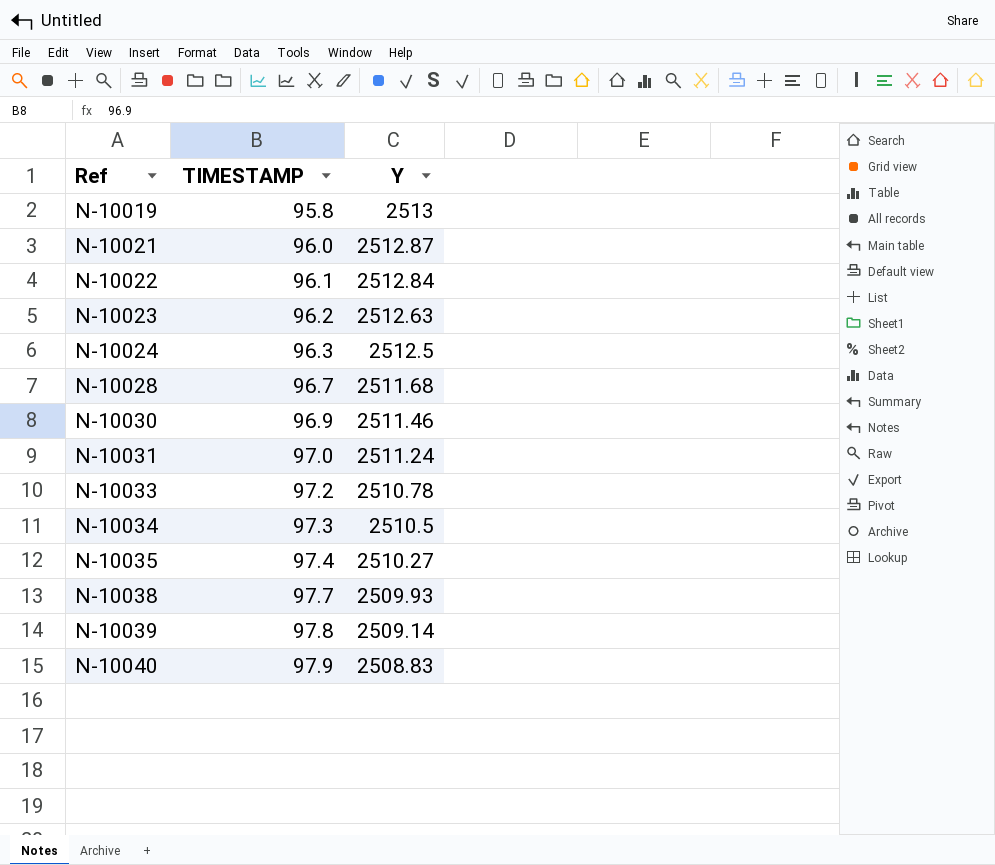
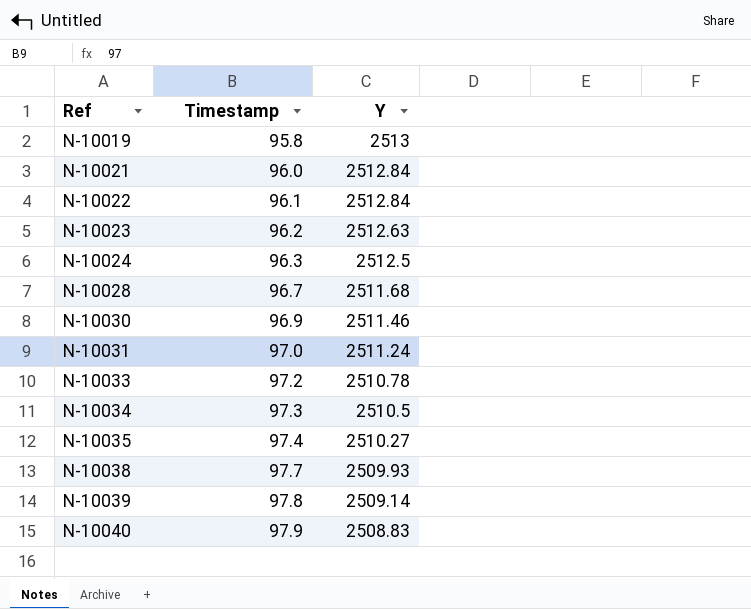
column name: TIMESTAMP -> Timestamp
N-10021 | Y: 2512.87 -> 2512.84

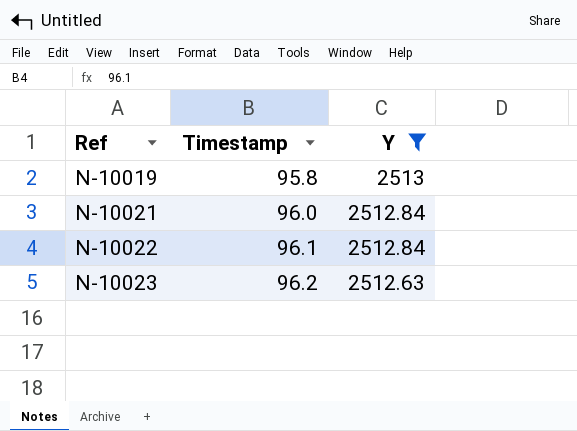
filter: none -> Y >= 2512.63

